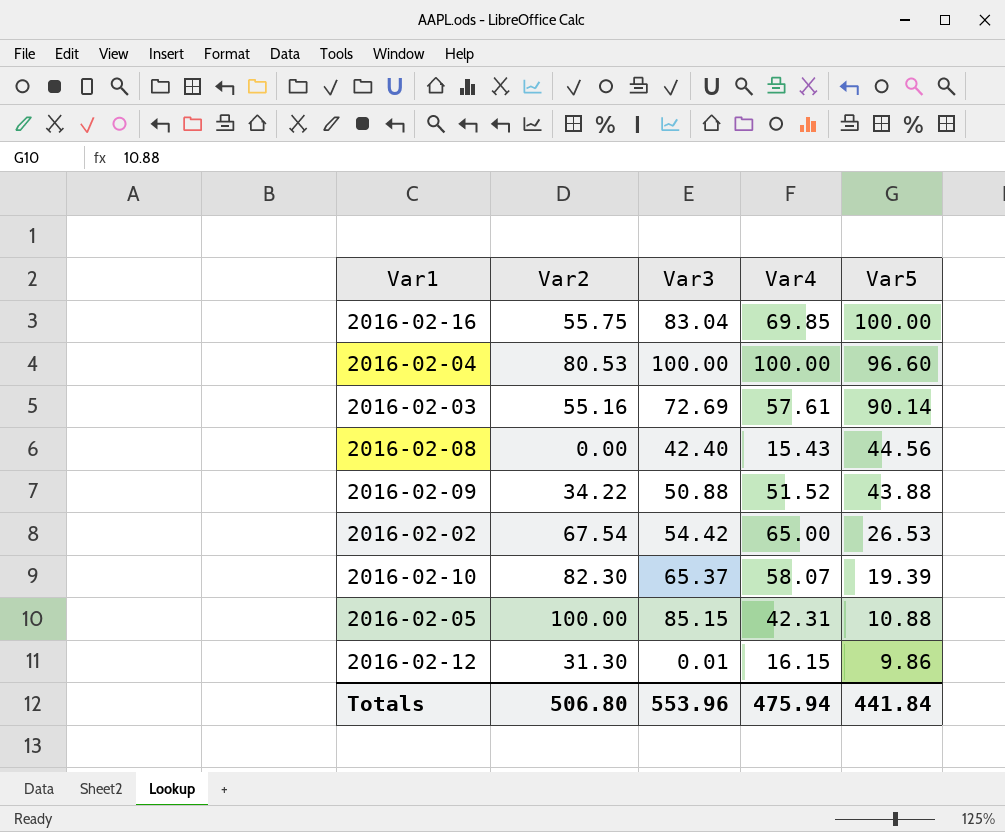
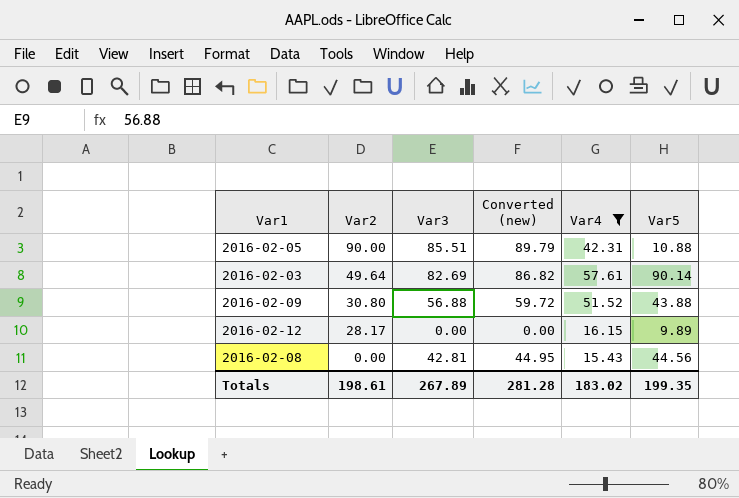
filter: none -> Var4 <= 57.61
row order: Var5 descending -> Var2 descending
column Converted (new) | formula: none -> [Var3] * 1.05
2016-02-05 | Var2: 100.00 -> 90.00
2016-02-05 | Var3: 85.15 -> 85.51
2016-02-03 | Var2: 55.16 -> 49.64
2016-02-03 | Var3: 72.69 -> 82.69
2016-02-09 | Var2: 34.22 -> 30.80
2016-02-09 | Var3: 50.88 -> 56.88
2016-02-12 | Var2: 31.30 -> 28.17
2016-02-12 | Var3: 0.01 -> 0.00
2016-02-12 | Var5: 9.86 -> 9.89
2016-02-08 | Var3: 42.40 -> 42.81
Totals | Var2: 506.80 -> 198.61
Totals | Var3: 553.96 -> 267.89
Totals | Var4: 475.94 -> 183.02
Totals | Var5: 441.84 -> 199.35

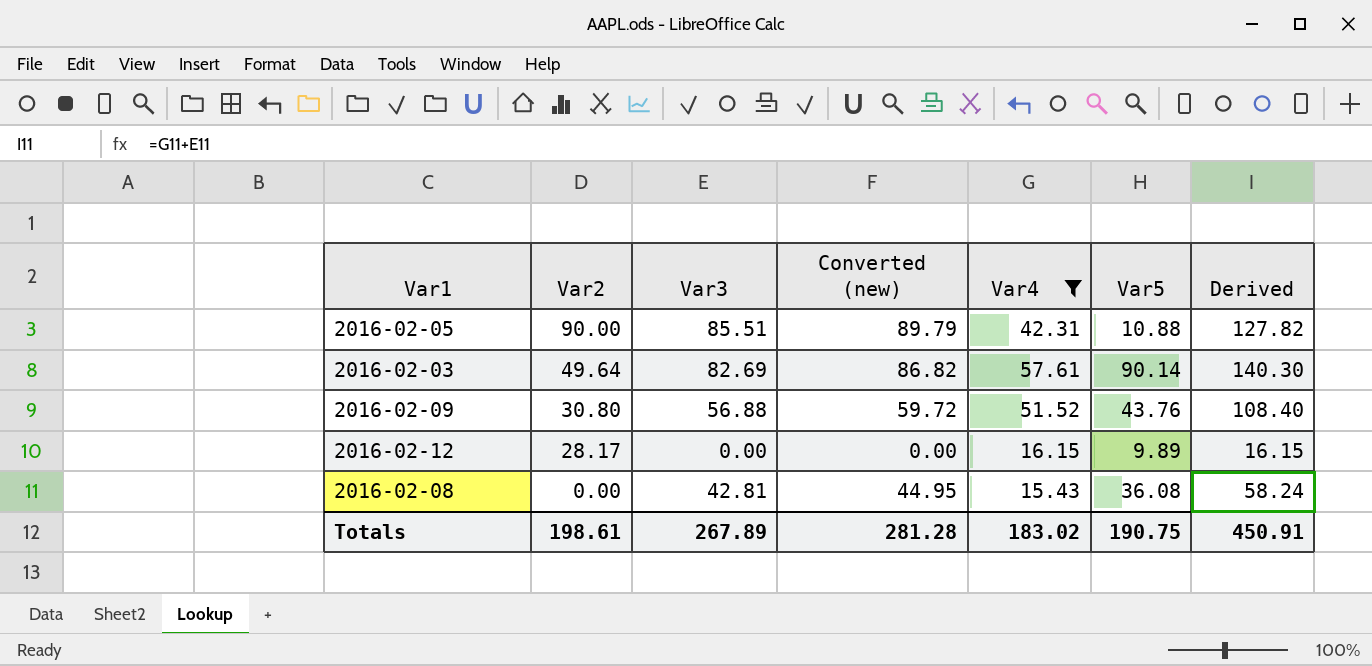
column Derived | formula: none -> [Var3] + [Var4]
2016-02-09 | Var5: 43.88 -> 43.76
2016-02-08 | Var5: 44.56 -> 36.08
Totals | Var5: 199.35 -> 190.75

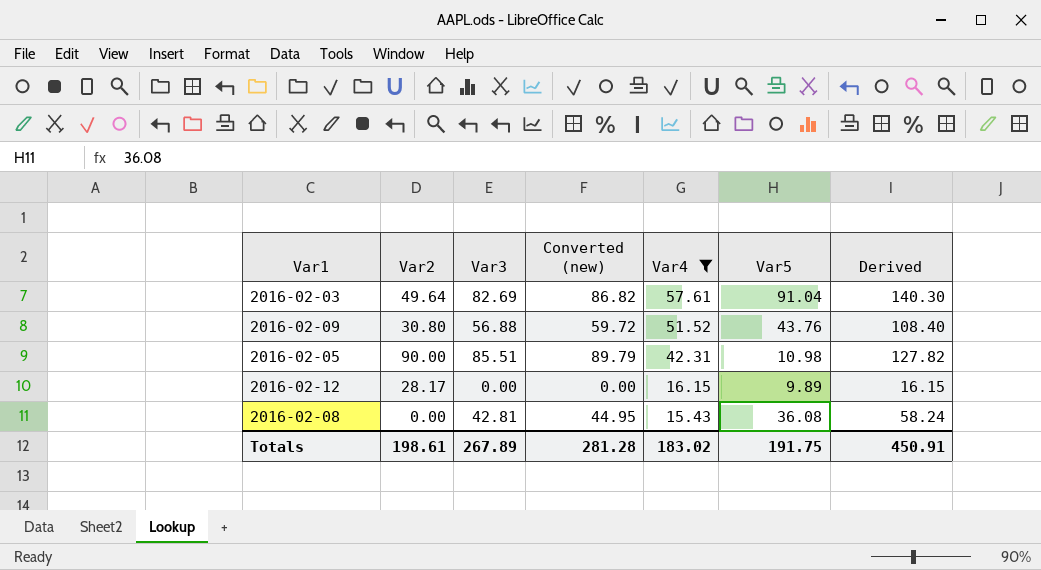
row order: Var2 descending -> Var4 descending
2016-02-03 | Var5: 90.14 -> 91.04
2016-02-05 | Var5: 10.88 -> 10.98
Totals | Var5: 190.75 -> 191.75

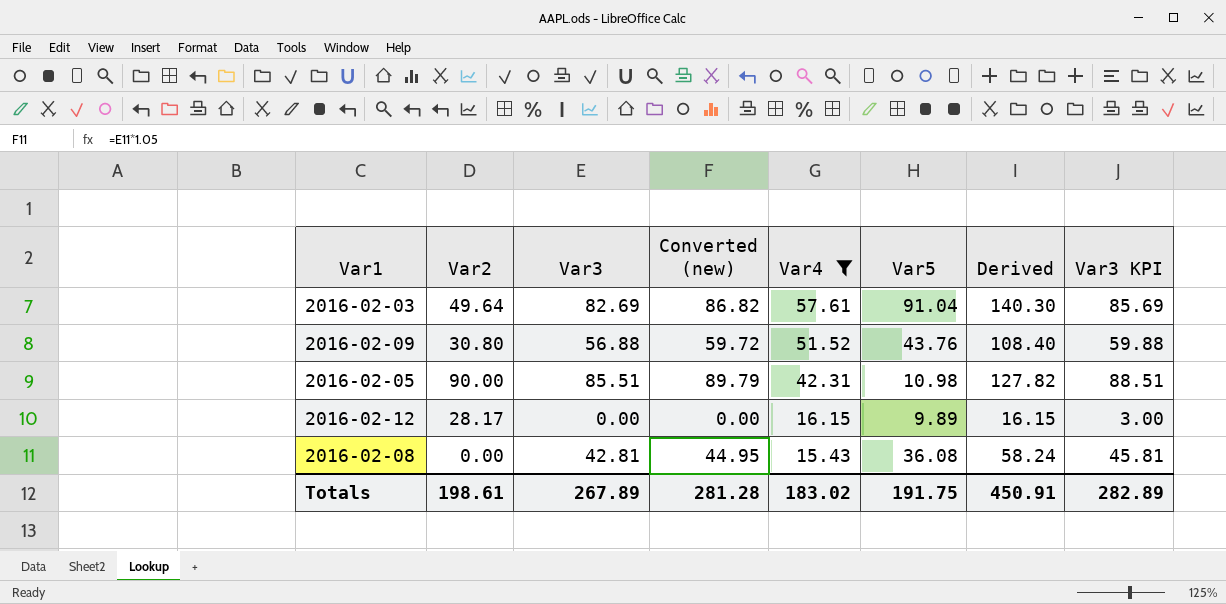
column Var3 KPI | formula: none -> [Var3] + 3

